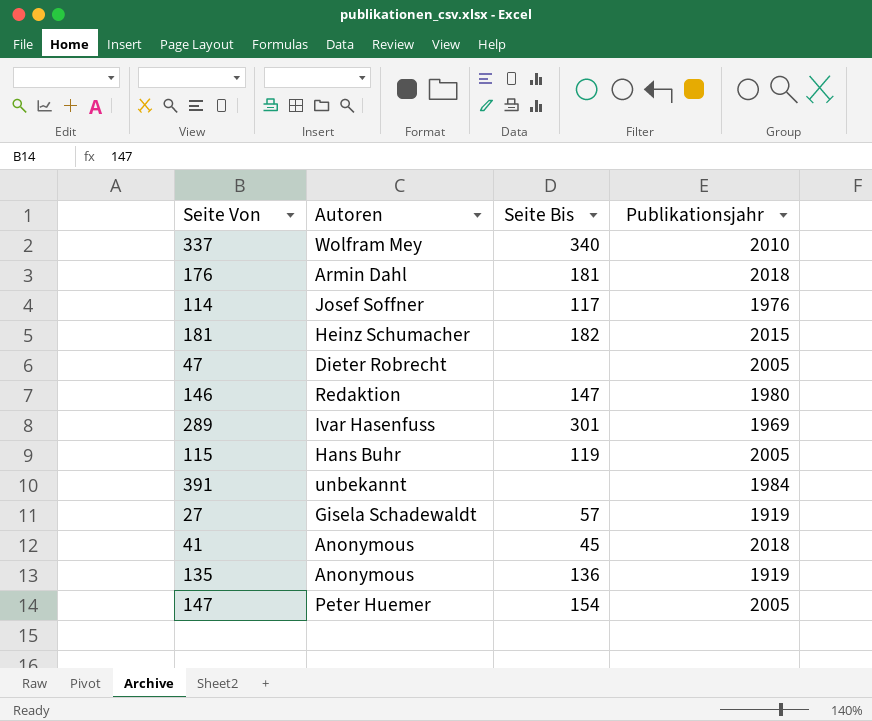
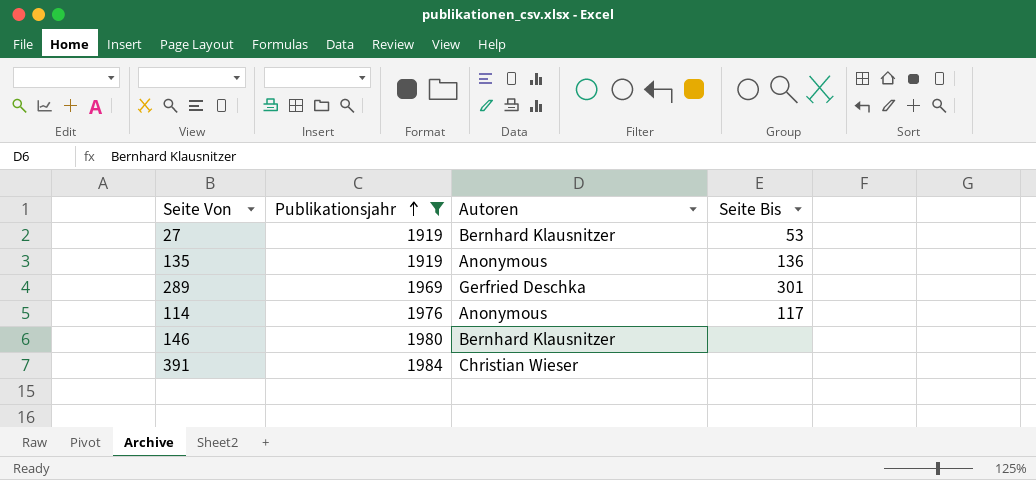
filter: none -> Publikationsjahr <= 1984
row order: none -> Publikationsjahr ascending
column Publikationsjahr | position: 4 -> 2
27 | Autoren: Gisela Schadewaldt -> Bernhard Klausnitzer
27 | Seite Bis: 57 -> 53
289 | Autoren: Ivar Hasenfuss -> Gerfried Deschka
114 | Autoren: Josef Soffner -> Anonymous
146 | Autoren: Redaktion -> Bernhard Klausnitzer
146 | Seite Bis: 147 -> none
391 | Autoren: unbekannt -> Christian Wieser

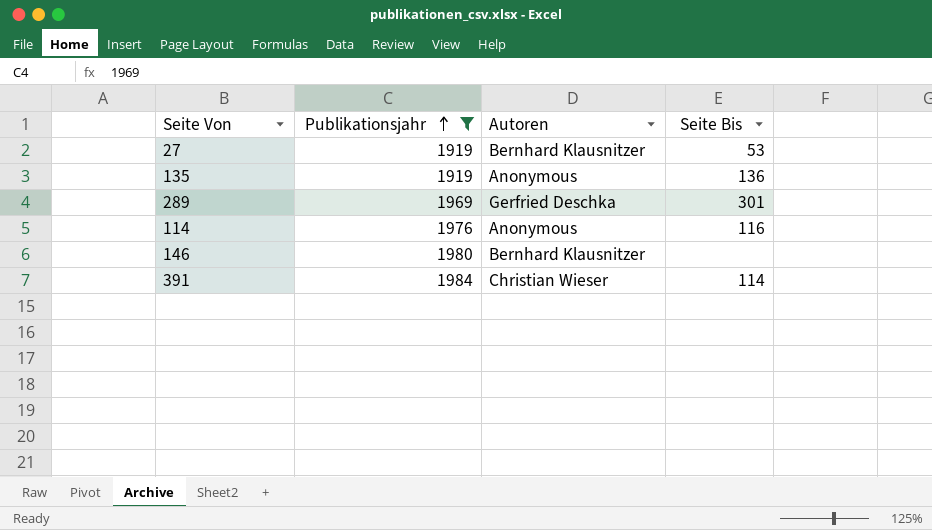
114 | Seite Bis: 117 -> 116
391 | Seite Bis: none -> 114

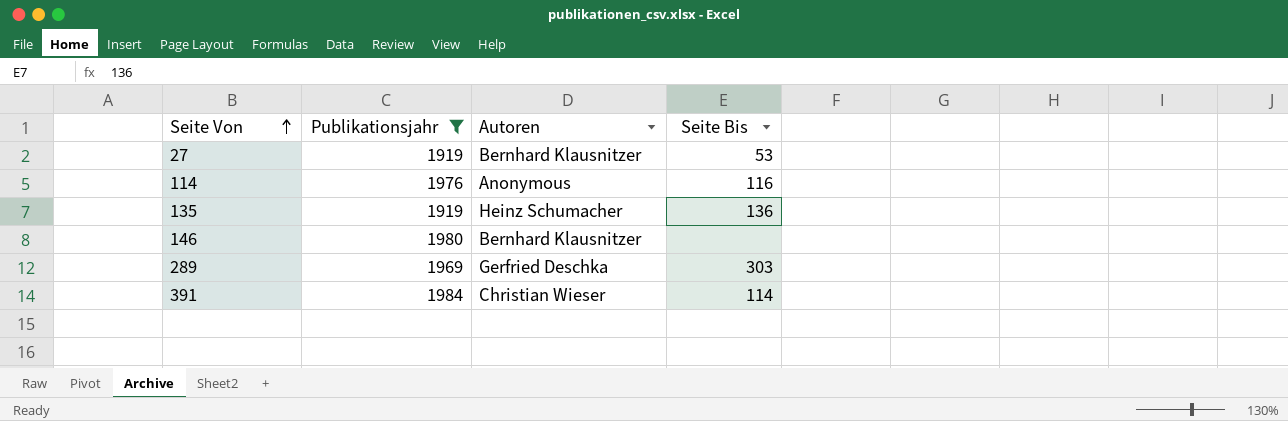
row order: Publikationsjahr ascending -> Seite Von ascending
135 | Autoren: Anonymous -> Heinz Schumacher
289 | Seite Bis: 301 -> 303

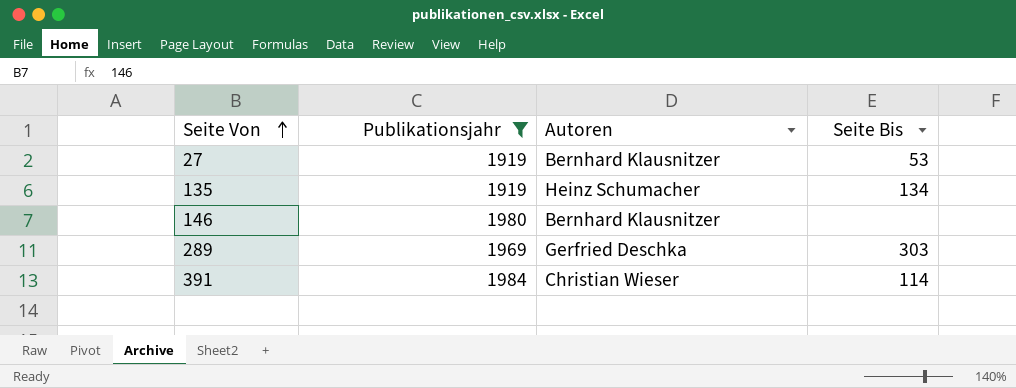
row 114: 1976 | Anonymous | 116 -> none
135 | Seite Bis: 136 -> 134

